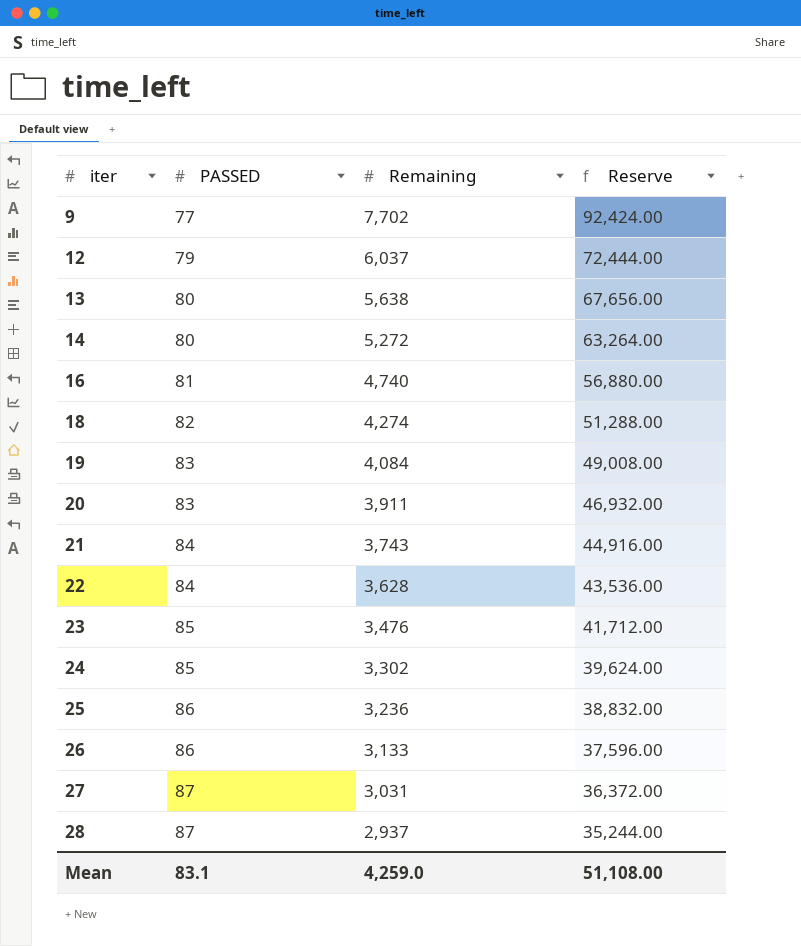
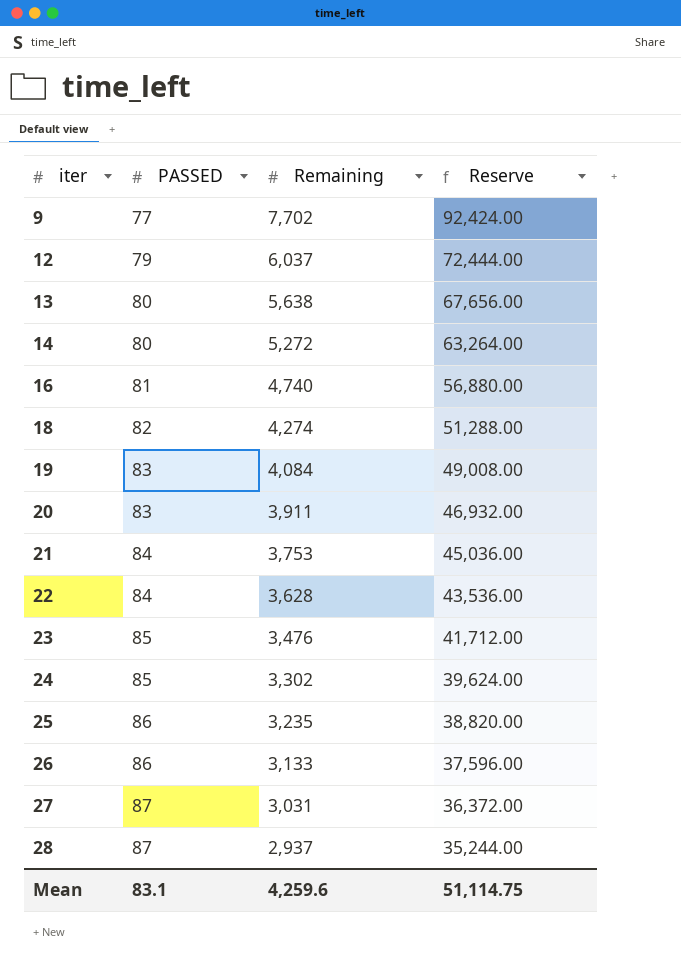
21 | Remaining: 3,743 -> 3,753
21 | Reserve: 44,916.00 -> 45,036.00
25 | Remaining: 3,236 -> 3,235
25 | Reserve: 38,832.00 -> 38,820.00
Mean | Remaining: 4,259.0 -> 4,259.6
Mean | Reserve: 51,108.00 -> 51,114.75

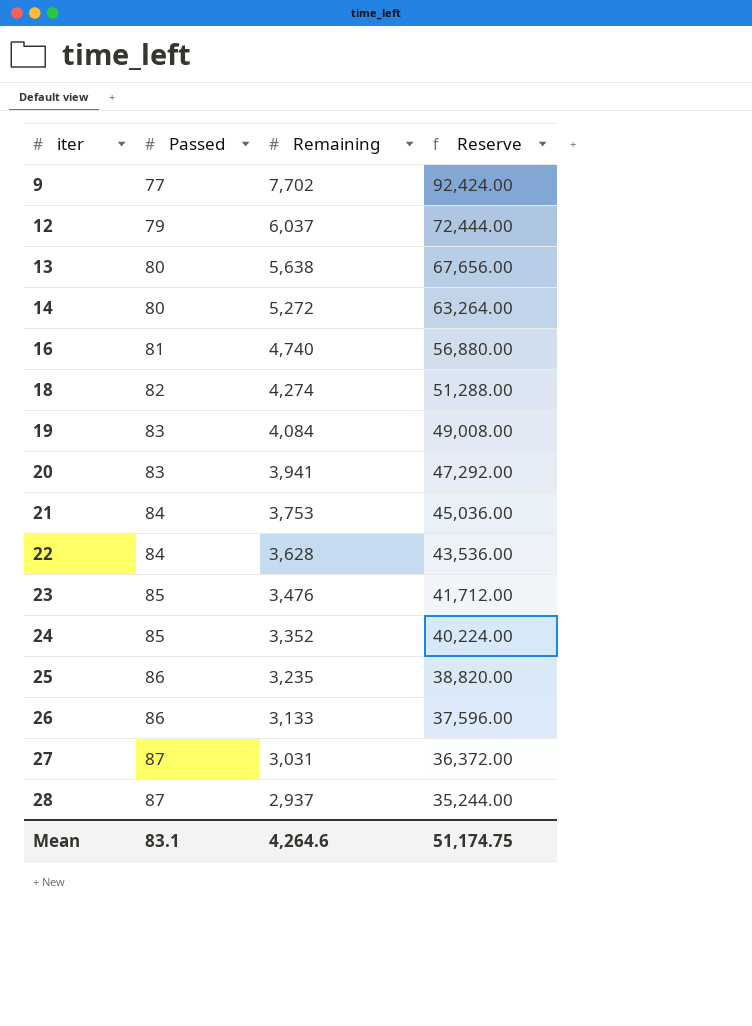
column name: PASSED -> Passed
20 | Remaining: 3,911 -> 3,941
20 | Reserve: 46,932.00 -> 47,292.00
24 | Remaining: 3,302 -> 3,352
24 | Reserve: 39,624.00 -> 40,224.00
Mean | Remaining: 4,259.6 -> 4,264.6
Mean | Reserve: 51,114.75 -> 51,174.75

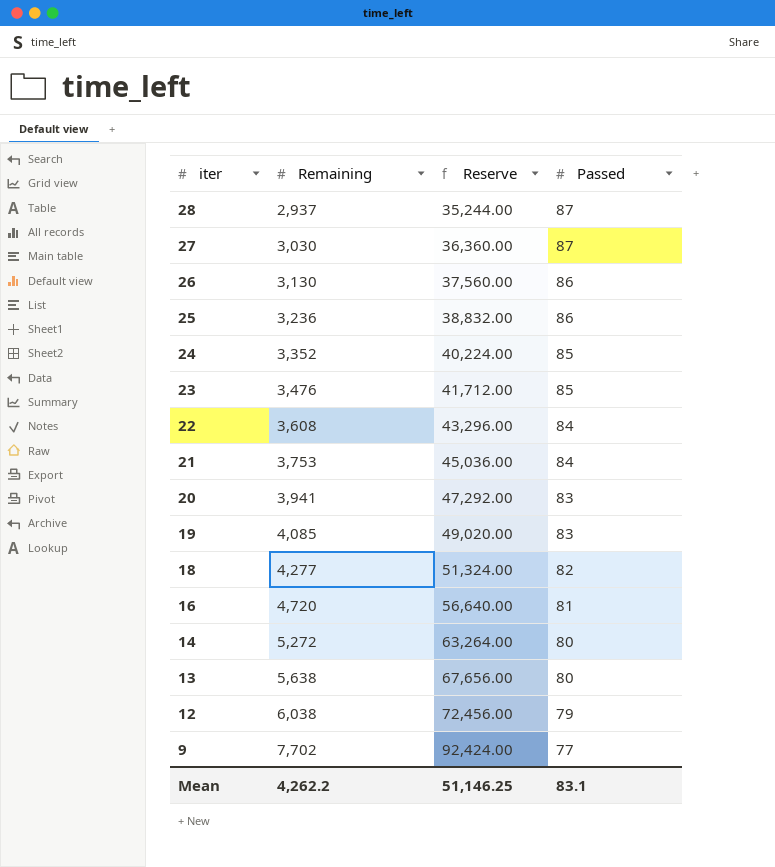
row order: iter ascending -> iter descending
column Passed | position: 2 -> 4
27 | Remaining: 3,031 -> 3,030
27 | Reserve: 36,372.00 -> 36,360.00
26 | Remaining: 3,133 -> 3,130
26 | Reserve: 37,596.00 -> 37,560.00
25 | Remaining: 3,235 -> 3,236
25 | Reserve: 38,820.00 -> 38,832.00
22 | Remaining: 3,628 -> 3,608
22 | Reserve: 43,536.00 -> 43,296.00
19 | Remaining: 4,084 -> 4,085
19 | Reserve: 49,008.00 -> 49,020.00
18 | Remaining: 4,274 -> 4,277
18 | Reserve: 51,288.00 -> 51,324.00
16 | Remaining: 4,740 -> 4,720
16 | Reserve: 56,880.00 -> 56,640.00
12 | Remaining: 6,037 -> 6,038
12 | Reserve: 72,444.00 -> 72,456.00
Mean | Remaining: 4,264.6 -> 4,262.2
Mean | Reserve: 51,174.75 -> 51,146.25

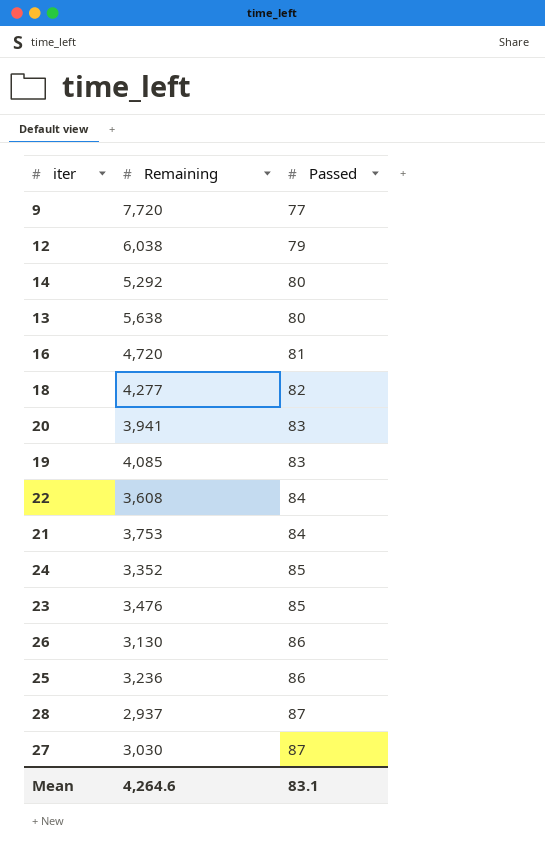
row order: iter descending -> Passed ascending
column Reserve | formula: [Remaining] * 12 -> none
9 | Remaining: 7,702 -> 7,720
14 | Remaining: 5,272 -> 5,292
Mean | Remaining: 4,262.2 -> 4,264.6

